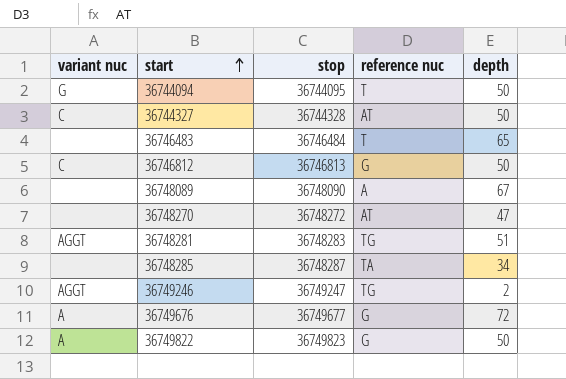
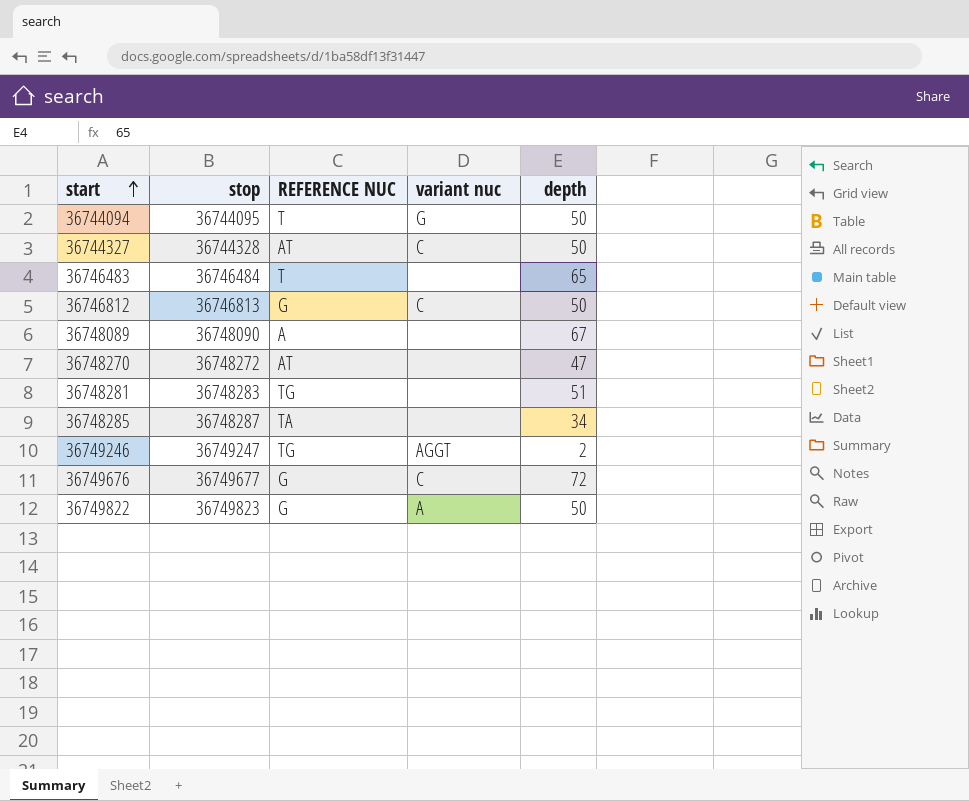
column name: reference nuc -> REFERENCE NUC
column variant nuc | position: 1 -> 4
36748281 | variant nuc: AGGT -> none
36749676 | variant nuc: A -> C

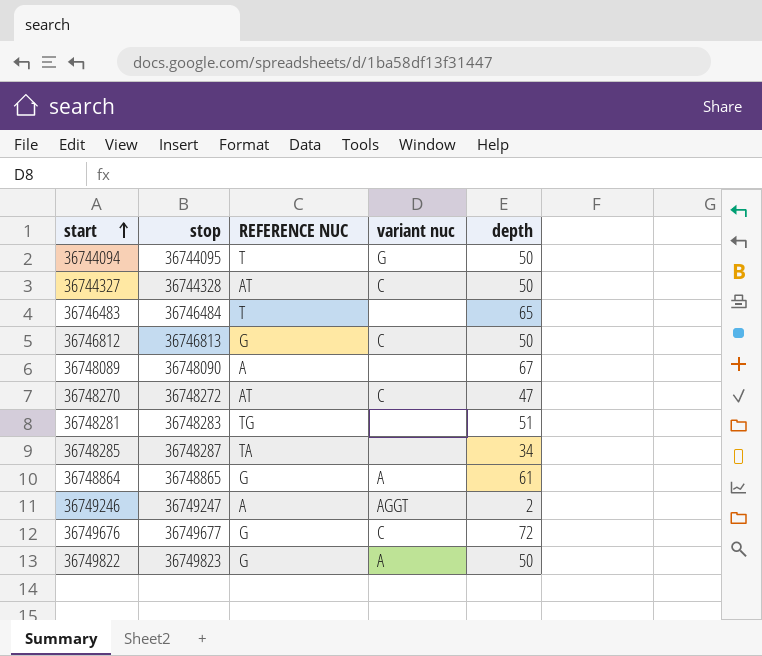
36748270 | variant nuc: none -> C
row 36748864: none -> 36748865 | G | A | 61
36749246 | REFERENCE NUC: TG -> A

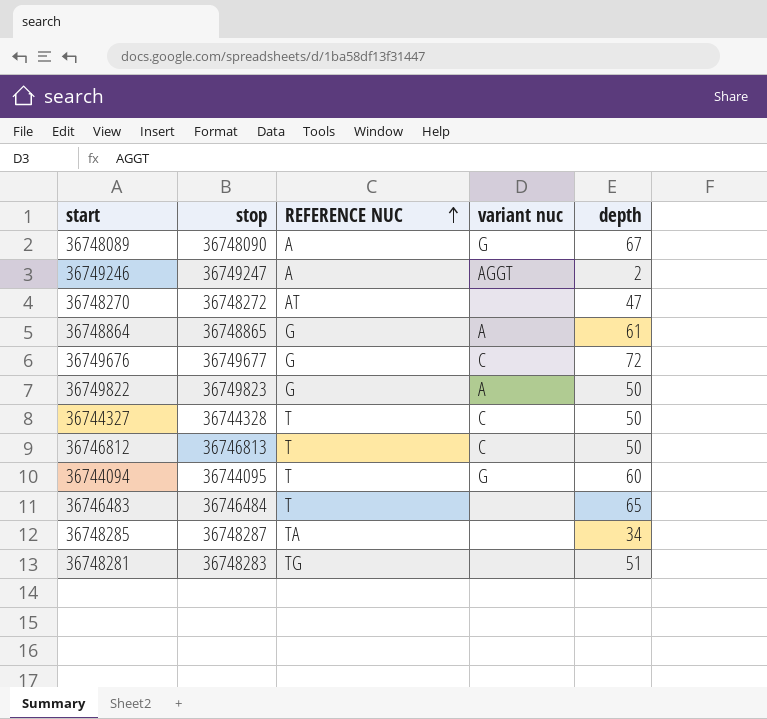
row order: start ascending -> REFERENCE NUC ascending
36748089 | variant nuc: none -> G
36748270 | variant nuc: C -> none
36744327 | REFERENCE NUC: AT -> T
36746812 | REFERENCE NUC: G -> T
36744094 | depth: 50 -> 60

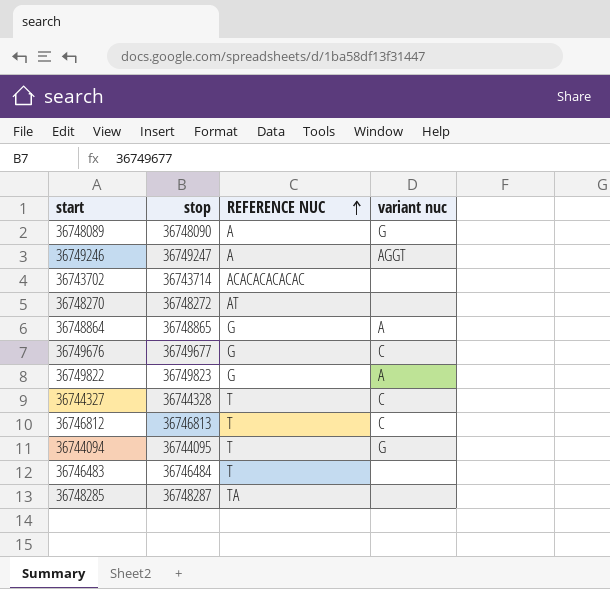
column depth | position: 5 -> none
row 36748281: 36748283 | TG | none | 51 -> none
row 36743702: none -> 36743714 | ACACACACACAC | none

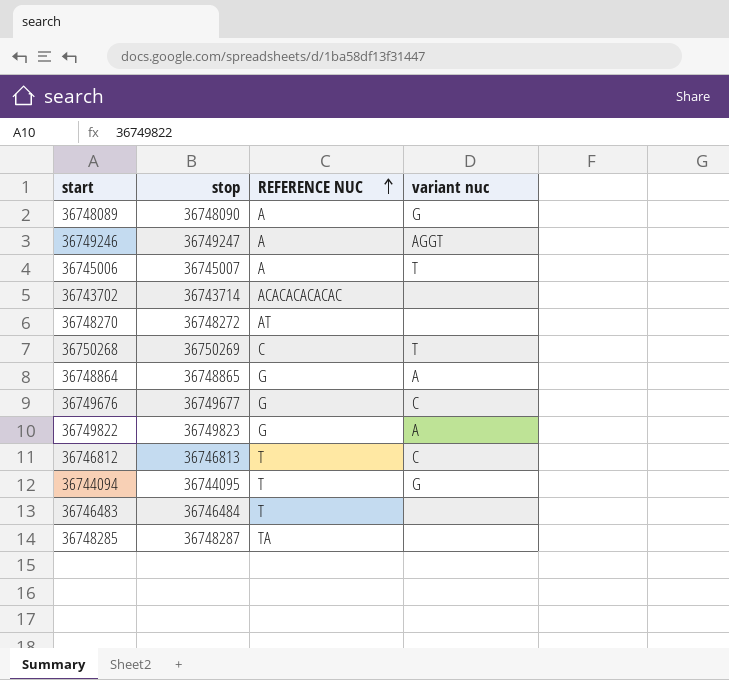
row 36744327: 36744328 | T | C -> none
row 36745006: none -> 36745007 | A | T
row 36750268: none -> 36750269 | C | T

